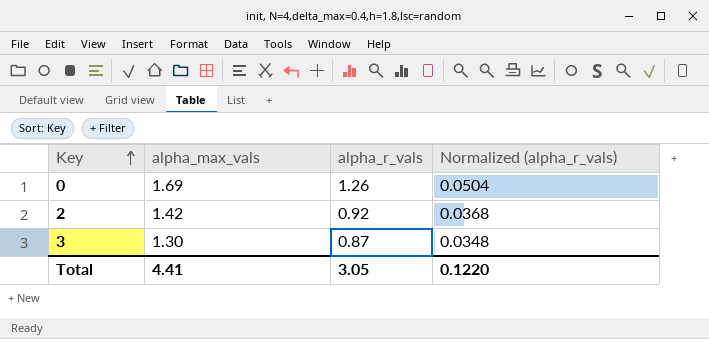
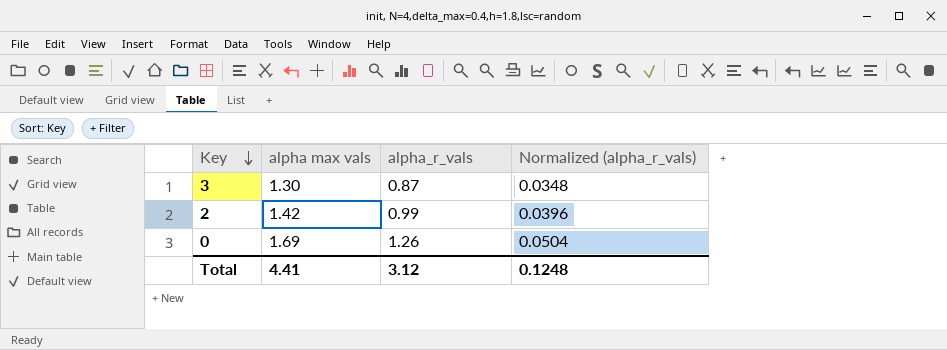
row order: Key ascending -> Key descending
column name: alpha_max_vals -> alpha max vals
2 | alpha_r_vals: 0.92 -> 0.99
2 | Normalized (alpha_r_vals): 0.0368 -> 0.0396
Total | alpha_r_vals: 3.05 -> 3.12
Total | Normalized (alpha_r_vals): 0.1220 -> 0.1248

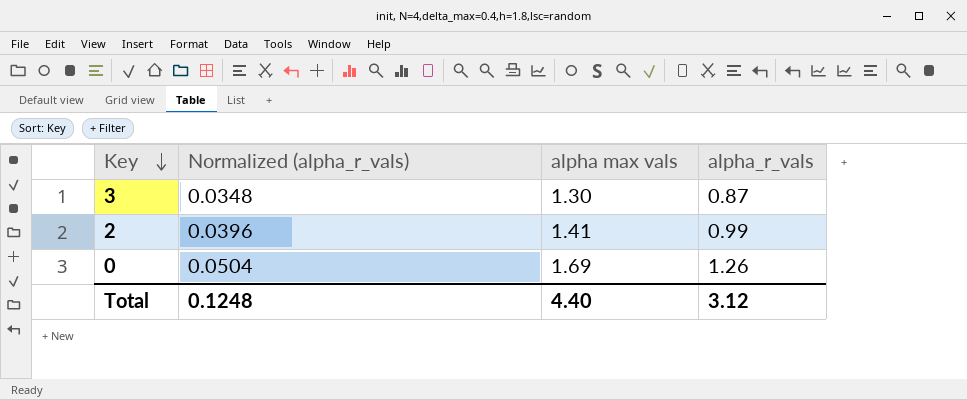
column Normalized (alpha_r_vals) | position: 4 -> 2
2 | alpha max vals: 1.42 -> 1.41
Total | alpha max vals: 4.41 -> 4.40

